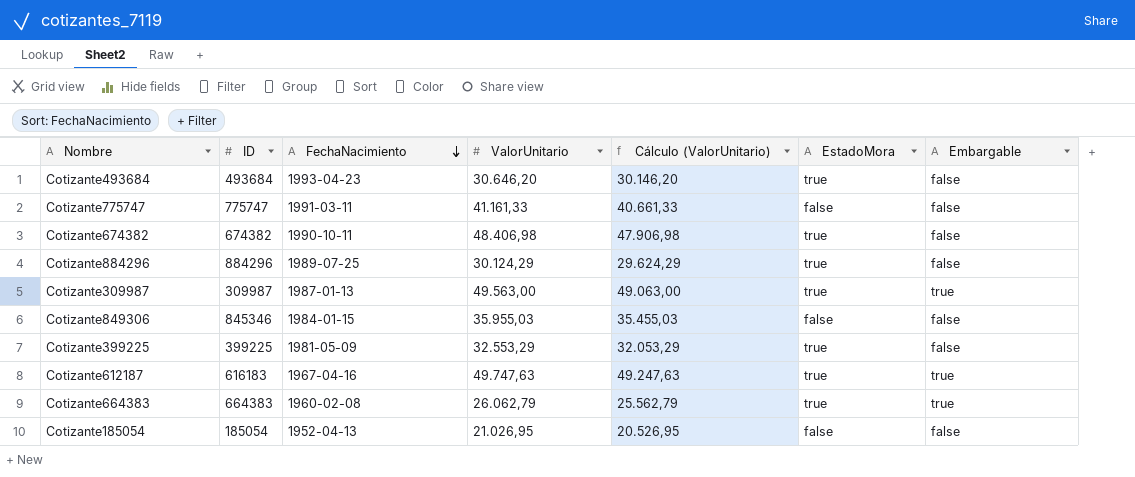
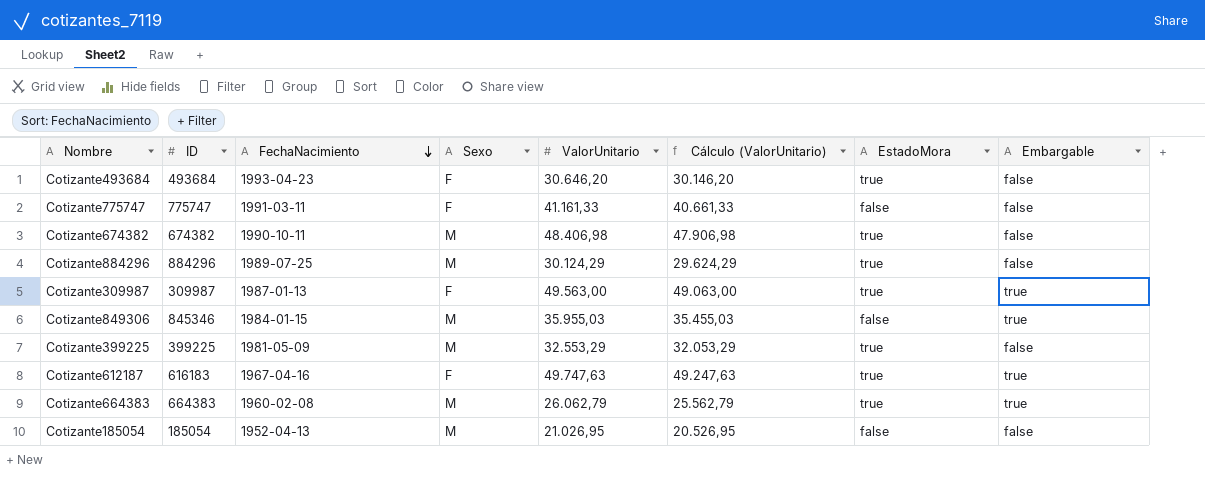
column Sexo | position: none -> 4
Cotizante849306 | Embargable: false -> true

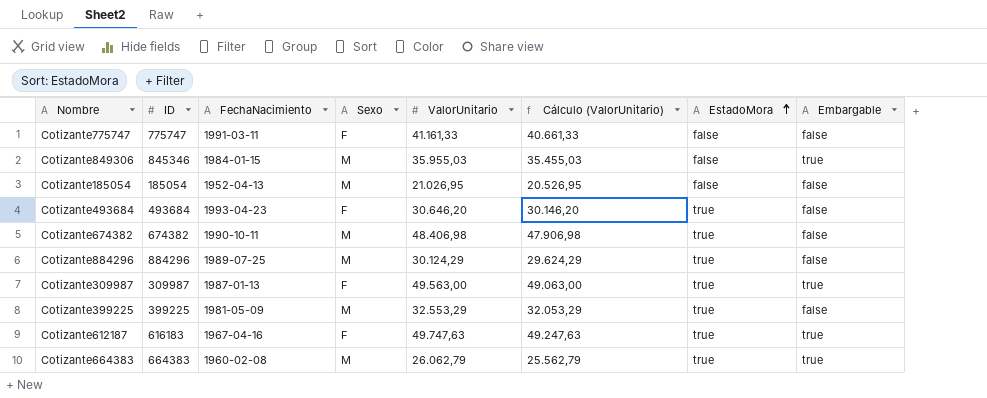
row order: FechaNacimiento descending -> EstadoMora ascending

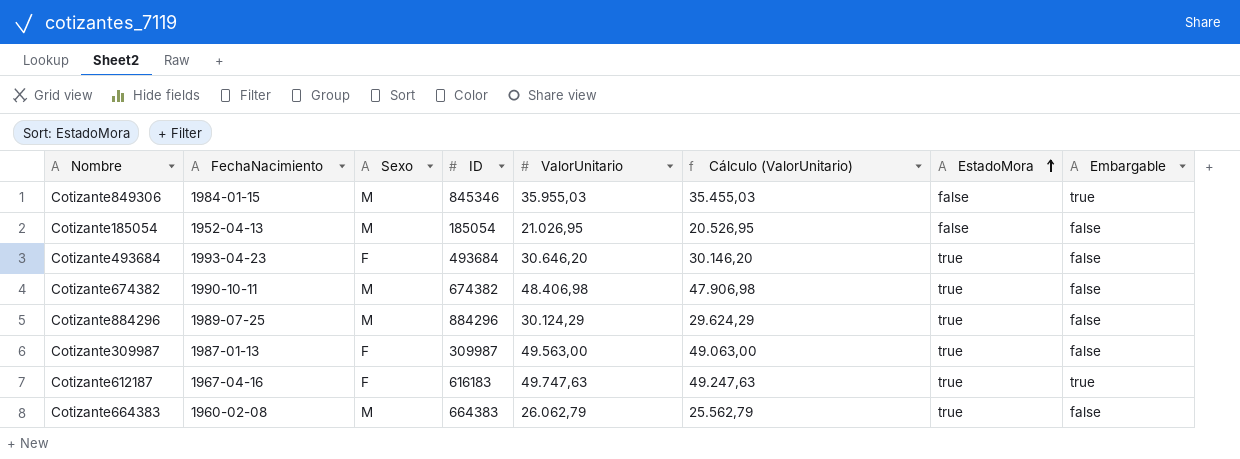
column ID | position: 2 -> 4
row Cotizante775747: 775747 | 1991-03-11 | F | 41.161,33 | 40.661,33 | false | false -> none
row Cotizante399225: 399225 | 1981-05-09 | M | 32.553,29 | 32.053,29 | true | false -> none
Cotizante309987 | Embargable: true -> false
Cotizante664383 | Embargable: true -> false

